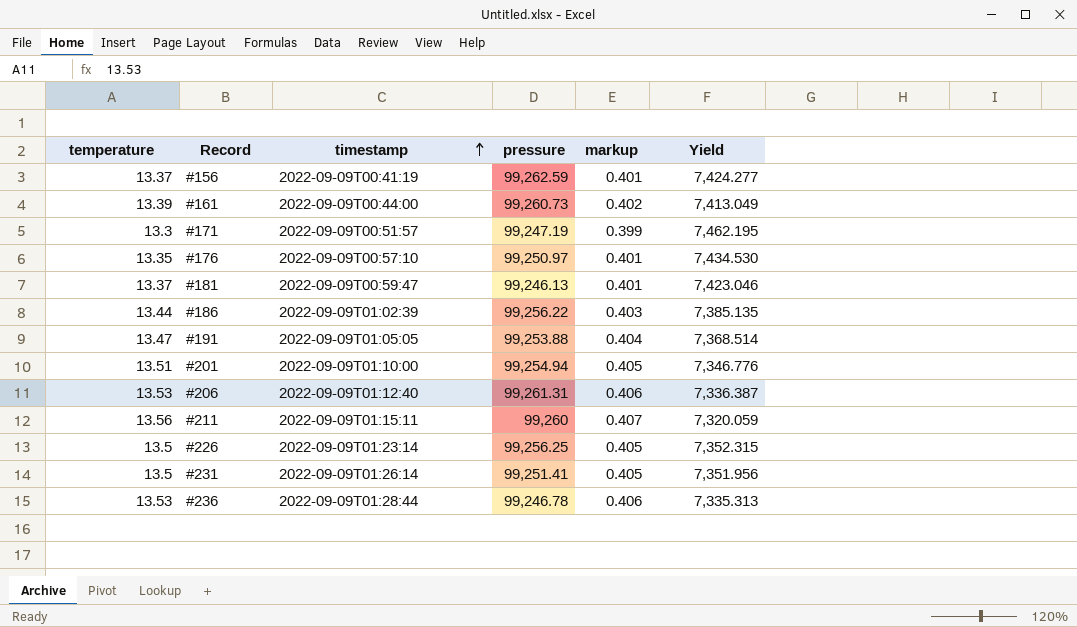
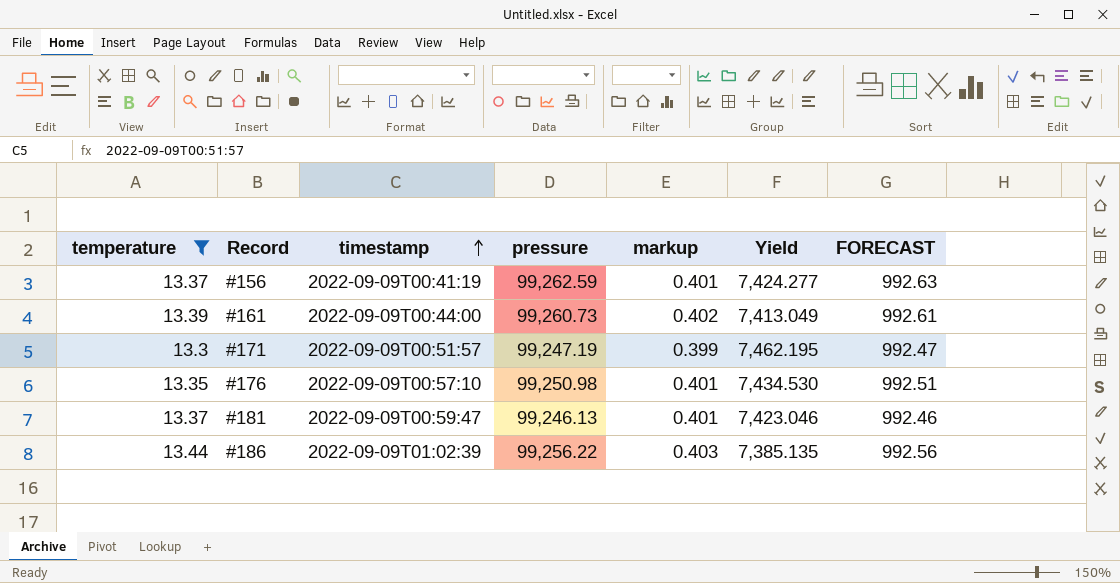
filter: none -> temperature <= 13.44
column FORECAST | formula: none -> [pressure] * 0.01
#176 | pressure: 99,250.97 -> 99,250.98

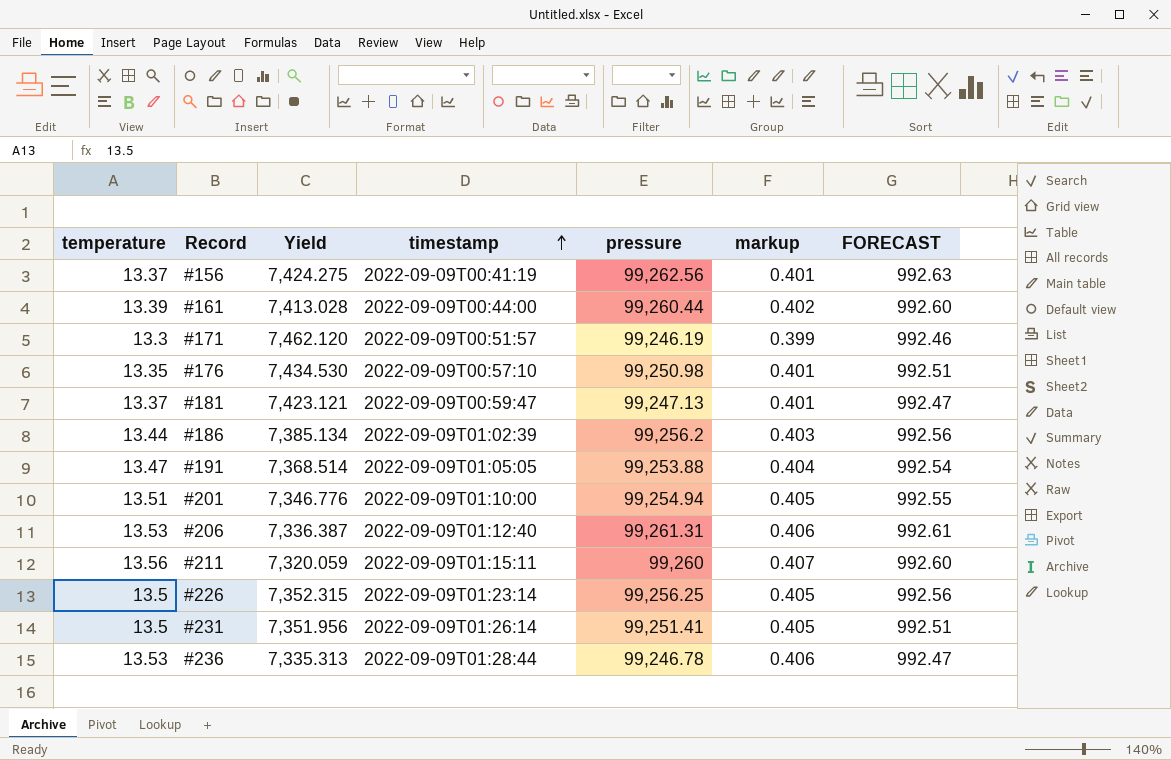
filter: temperature <= 13.44 -> none
column Yield | position: 6 -> 3
#156 | Yield: 7,424.277 -> 7,424.275
#156 | pressure: 99,262.59 -> 99,262.56
#161 | Yield: 7,413.049 -> 7,413.028
#161 | pressure: 99,260.73 -> 99,260.44
#161 | FORECAST: 992.61 -> 992.60
#171 | Yield: 7,462.195 -> 7,462.120
#171 | pressure: 99,247.19 -> 99,246.19
#171 | FORECAST: 992.47 -> 992.46
#181 | Yield: 7,423.046 -> 7,423.121
#181 | pressure: 99,246.13 -> 99,247.13
#181 | FORECAST: 992.46 -> 992.47
#186 | Yield: 7,385.135 -> 7,385.134
#186 | pressure: 99,256.22 -> 99,256.2

